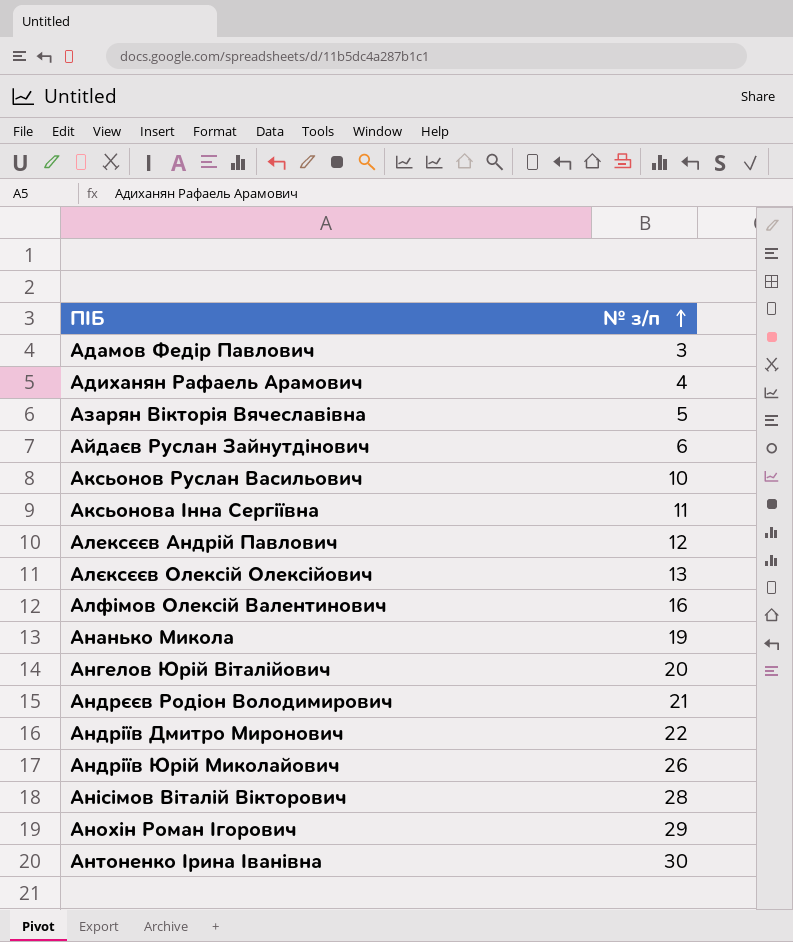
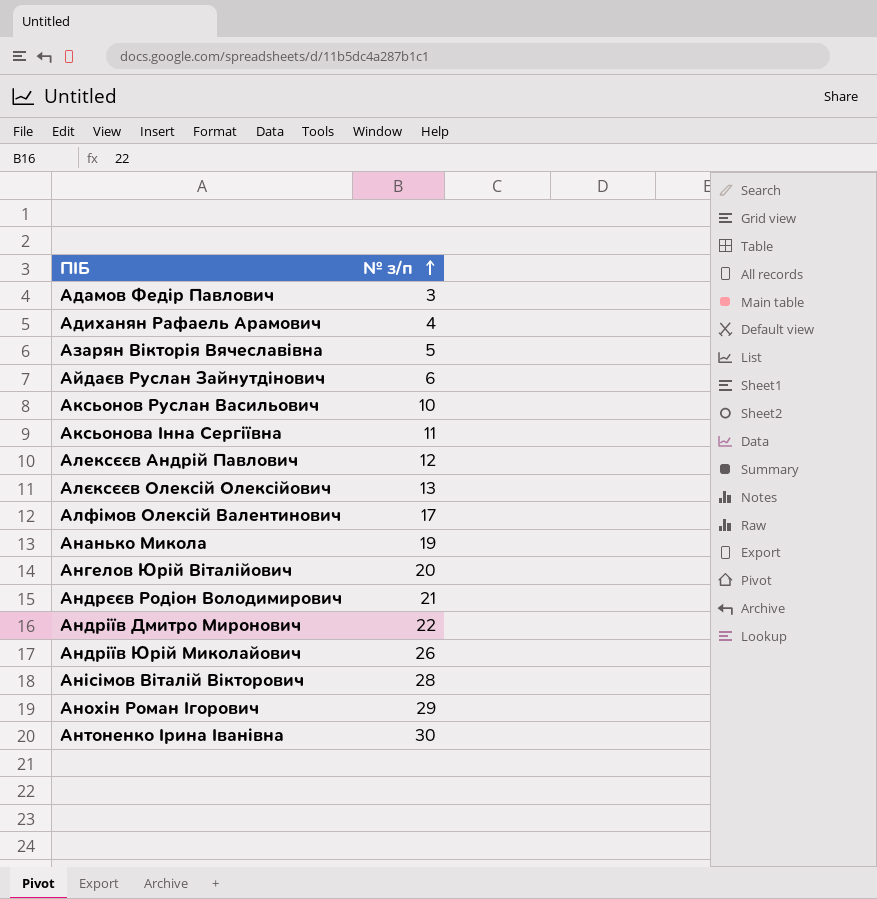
Алфімов Олексій Валентинович | № з/п: 16 -> 17

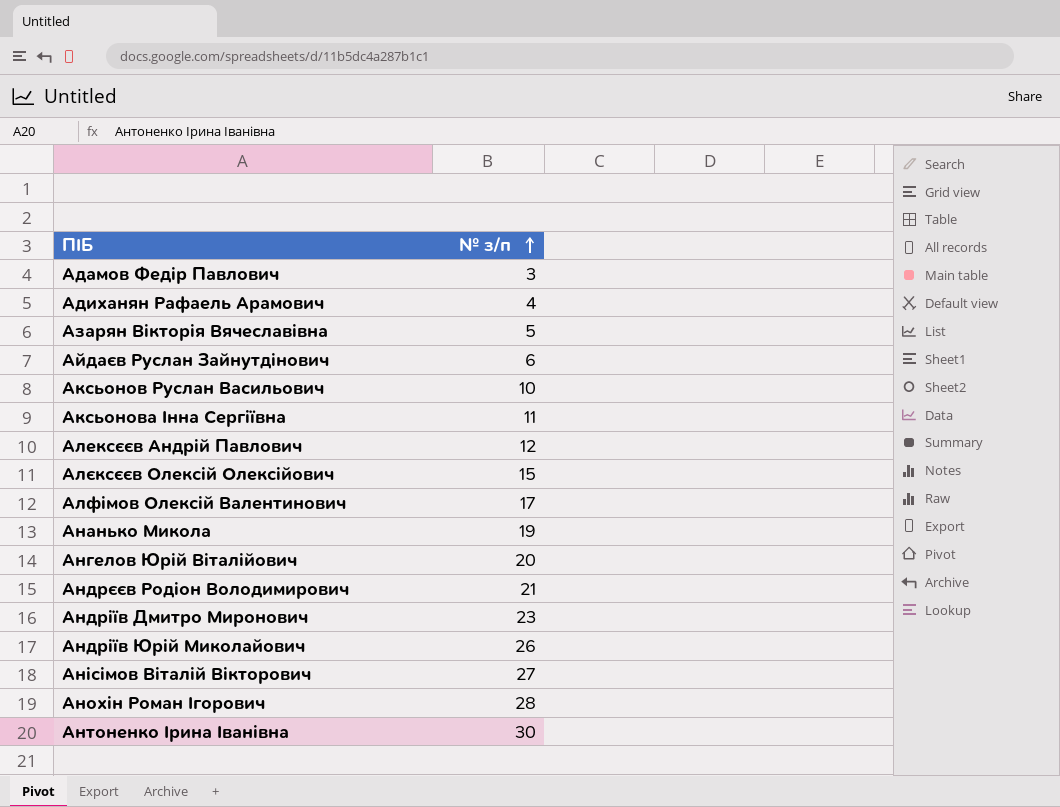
Алєксєєв Олексій Олексійович | № з/п: 13 -> 15
Андріїв Дмитро Миронович | № з/п: 22 -> 23
Анісімов Віталій Вікторович | № з/п: 28 -> 27
Анохін Роман Ігорович | № з/п: 29 -> 28

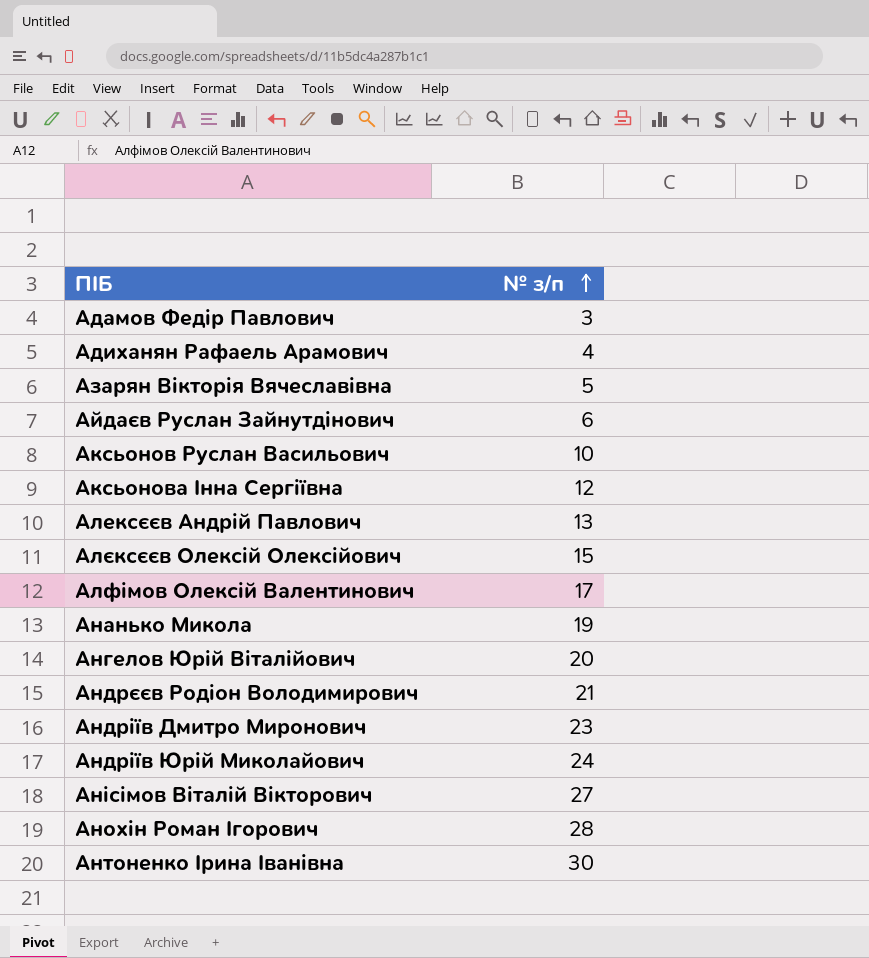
Аксьонова Інна Сергіївна | № з/п: 11 -> 12
Алексєєв Андрій Павлович | № з/п: 12 -> 13
Андріїв Юрій Миколайович | № з/п: 26 -> 24

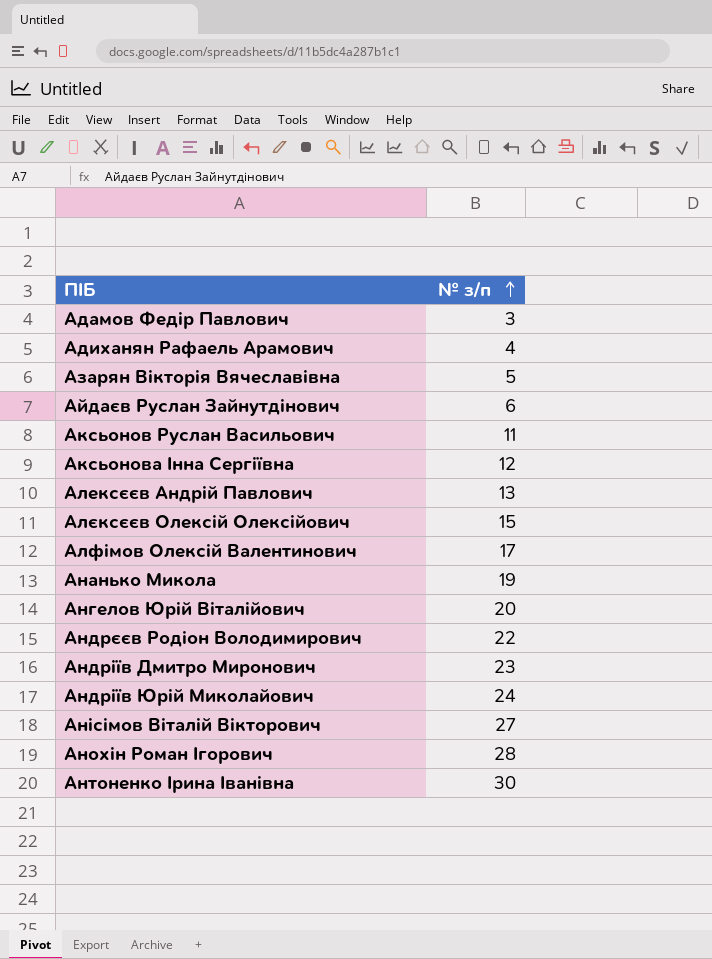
Аксьонов Руслан Васильович | № з/п: 10 -> 11
Андрєєв Родіон Володимирович | № з/п: 21 -> 22

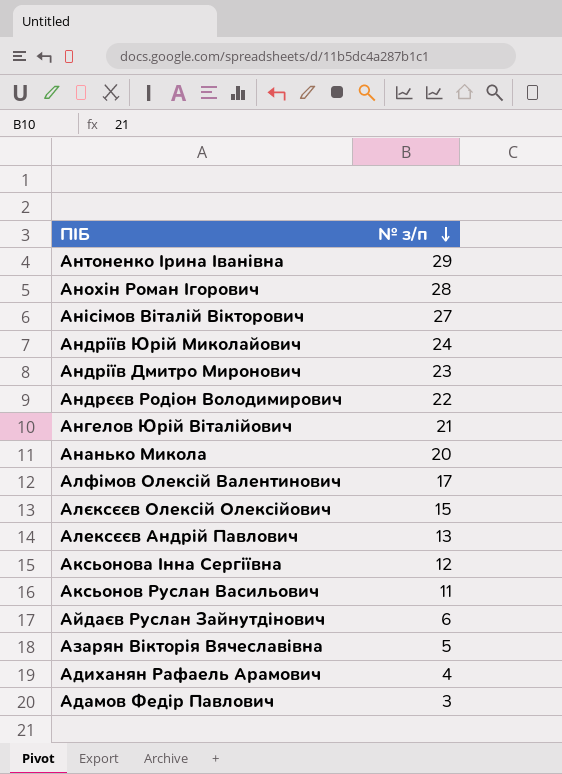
row order: № з/п ascending -> № з/п descending
Антоненко Ірина Іванівна | № з/п: 30 -> 29
Ангелов Юрій Віталійович | № з/п: 20 -> 21
Ананько Микола | № з/п: 19 -> 20

